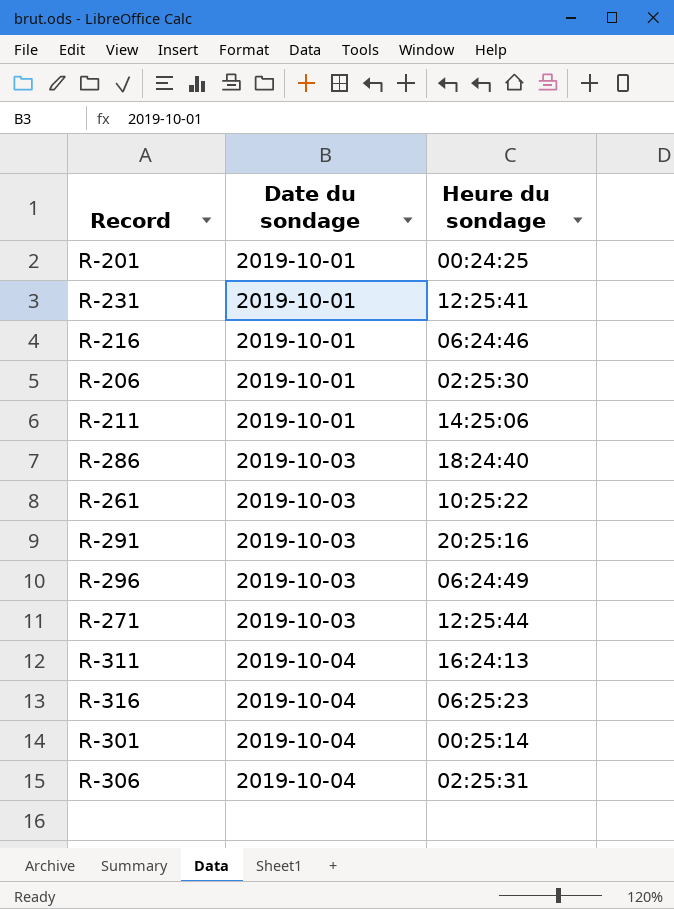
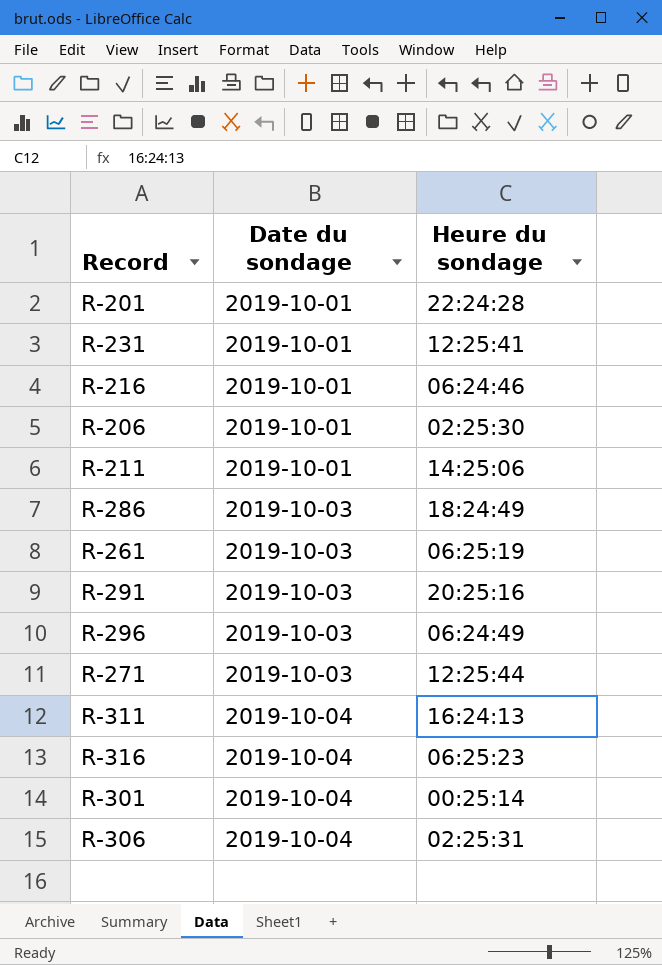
R-201 | Heure du sondage: 00:24:25 -> 22:24:28
R-286 | Heure du sondage: 18:24:40 -> 18:24:49
R-261 | Heure du sondage: 10:25:22 -> 06:25:19

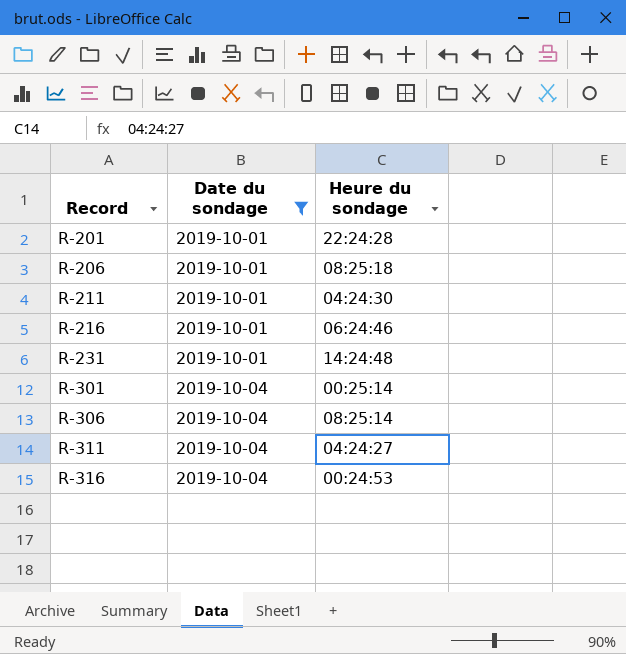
filter: none -> Date du sondage != 2019-10-03
row order: Date du sondage ascending -> Record ascending
R-206 | Heure du sondage: 02:25:30 -> 08:25:18
R-211 | Heure du sondage: 14:25:06 -> 04:24:30
R-231 | Heure du sondage: 12:25:41 -> 14:24:48
R-306 | Heure du sondage: 02:25:31 -> 08:25:14
R-311 | Heure du sondage: 16:24:13 -> 04:24:27
R-316 | Heure du sondage: 06:25:23 -> 00:24:53

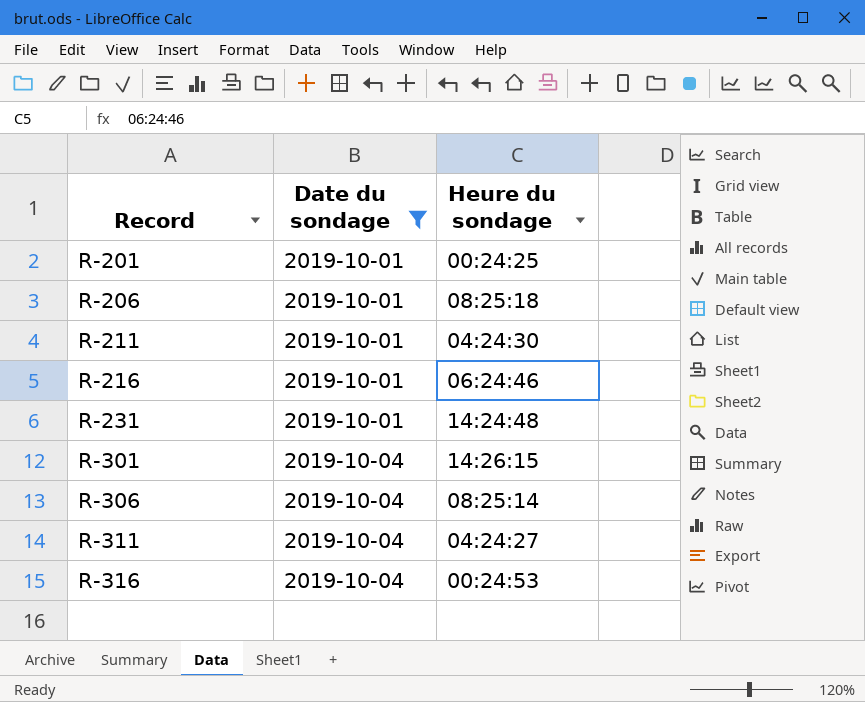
R-201 | Heure du sondage: 22:24:28 -> 00:24:25
R-301 | Heure du sondage: 00:25:14 -> 14:26:15

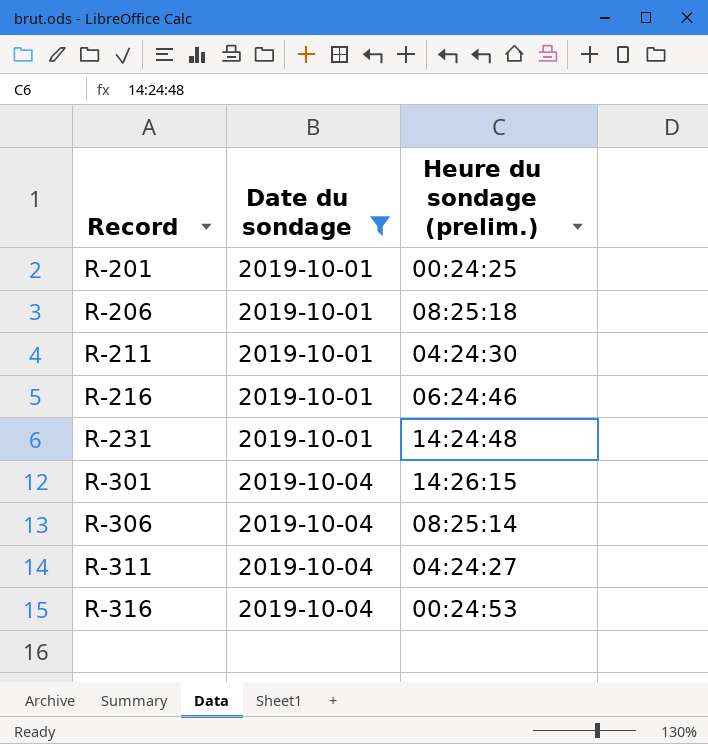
column name: Heure du sondage -> Heure du sondage (prelim.)

